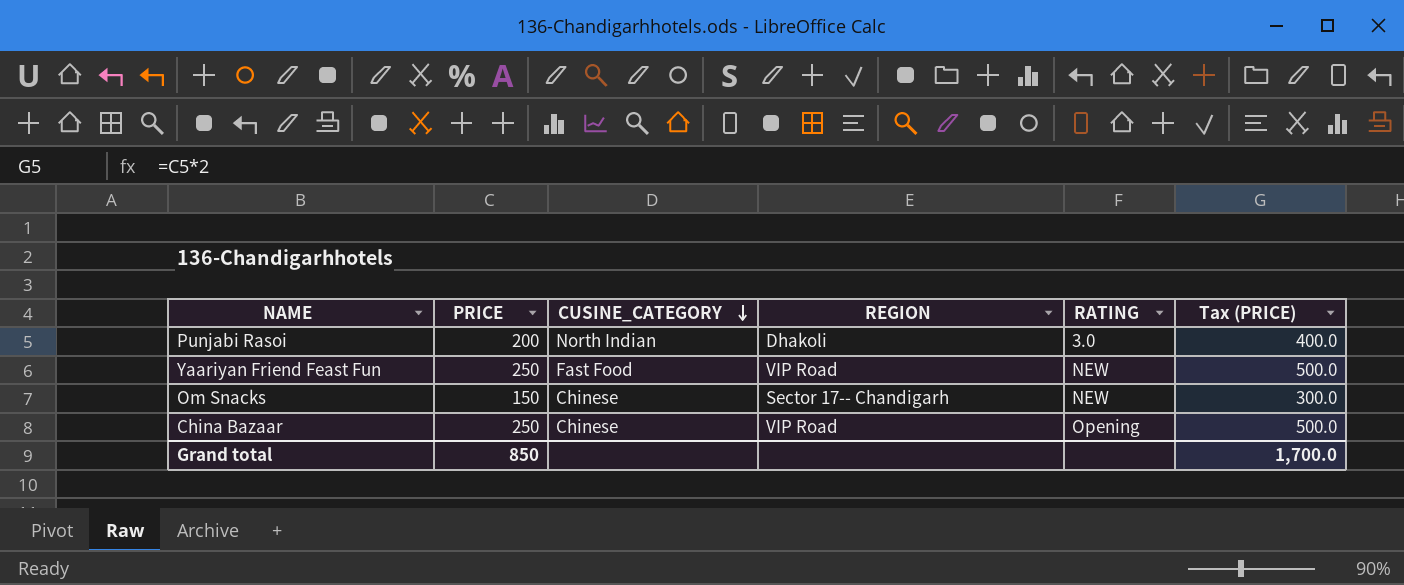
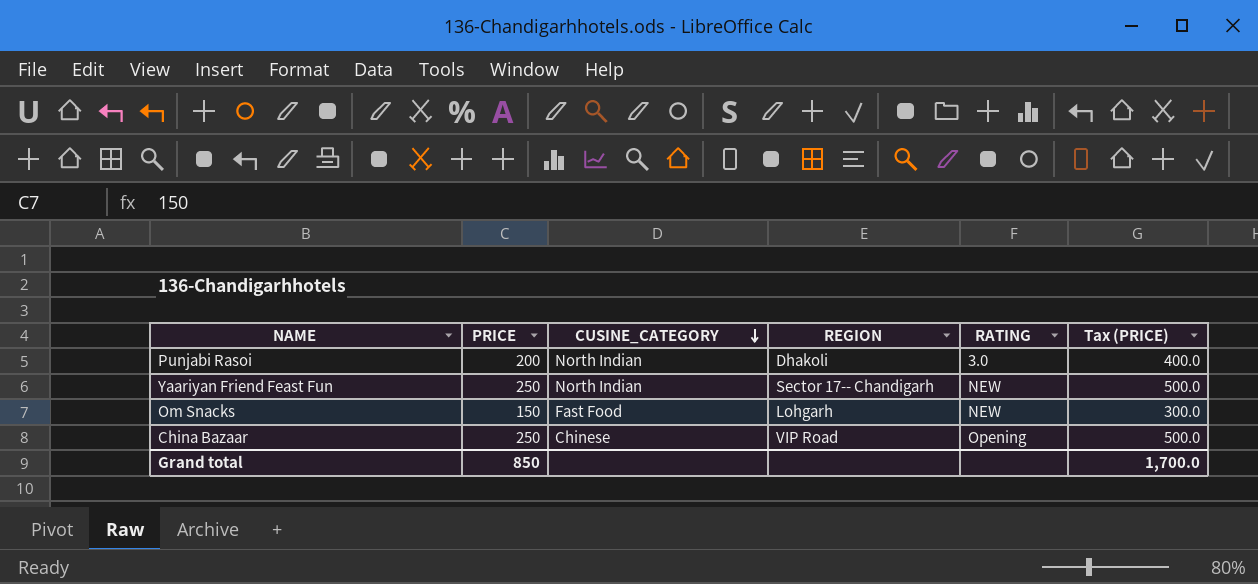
Yaariyan Friend Feast Fun | CUSINE_CATEGORY: Fast Food -> North Indian
Yaariyan Friend Feast Fun | REGION: VIP Road -> Sector 17-- Chandigarh
Om Snacks | CUSINE_CATEGORY: Chinese -> Fast Food
Om Snacks | REGION: Sector 17-- Chandigarh -> Lohgarh

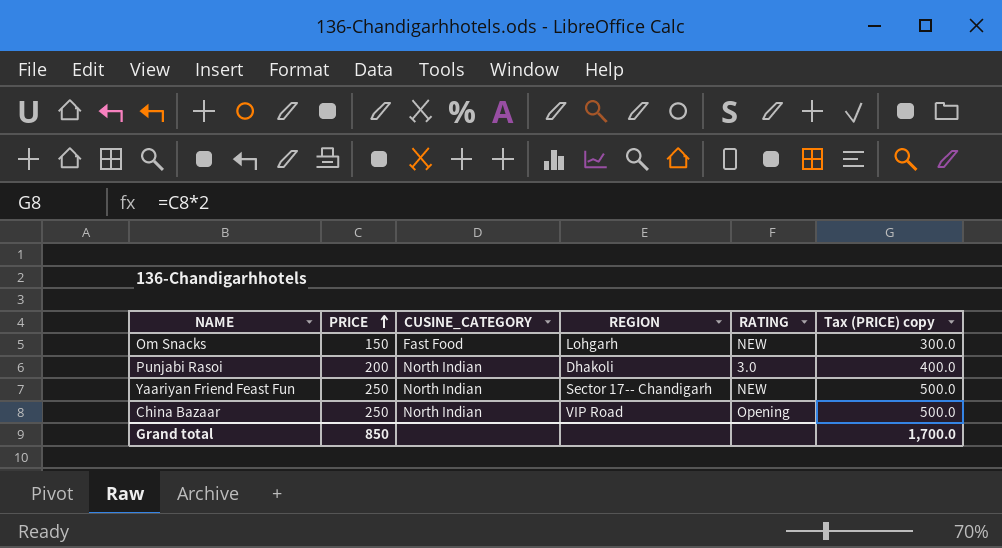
row order: CUSINE_CATEGORY descending -> PRICE ascending
column name: Tax (PRICE) -> Tax (PRICE) copy
China Bazaar | CUSINE_CATEGORY: Chinese -> North Indian

